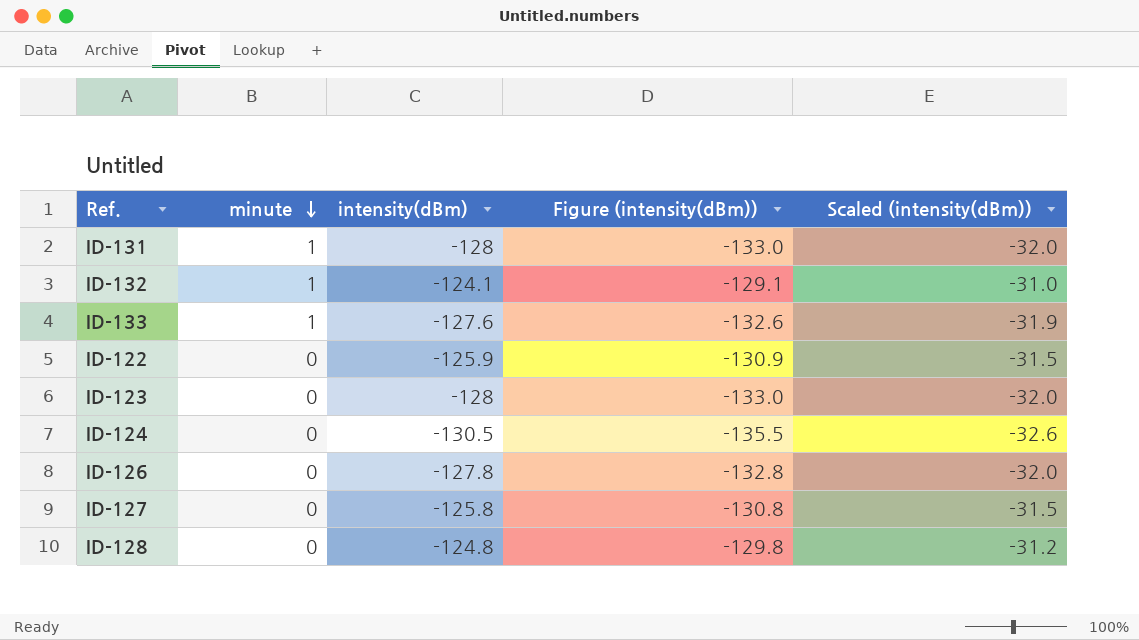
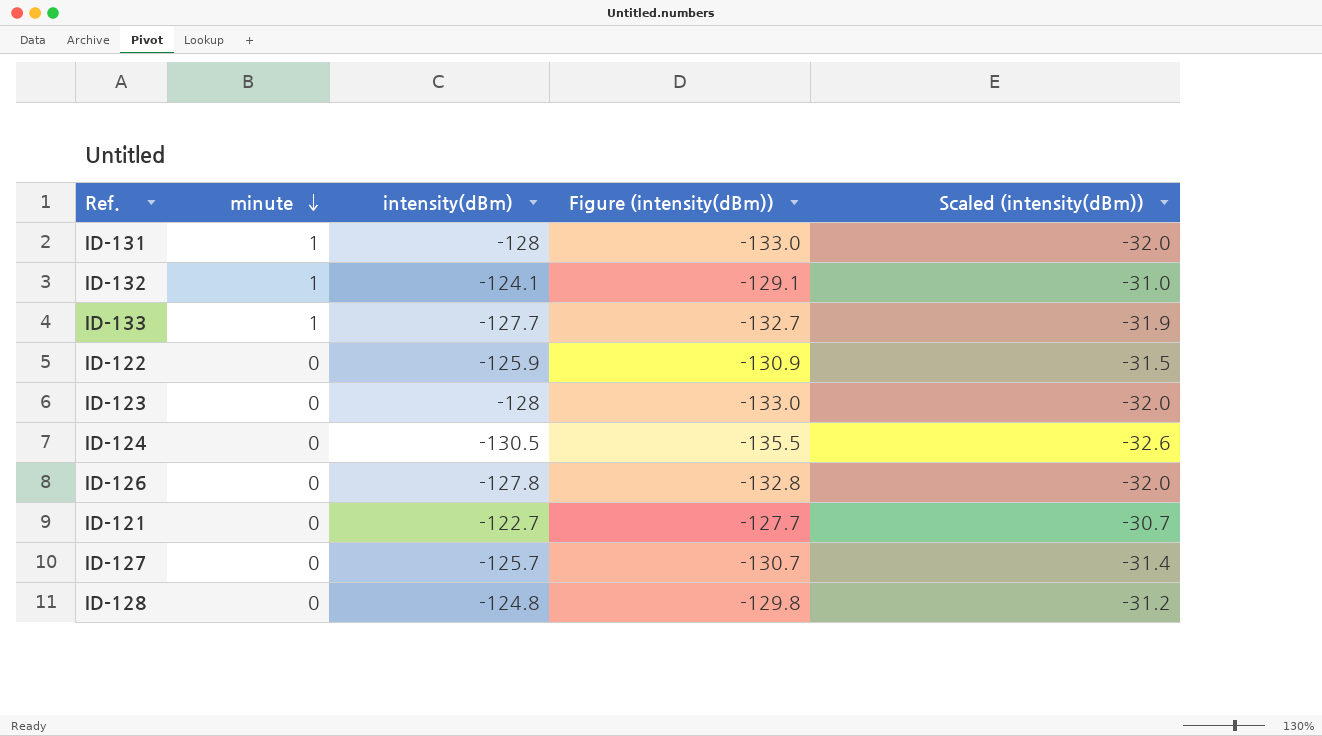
ID-133 | intensity(dBm): -127.6 -> -127.7
ID-133 | Figure (intensity(dBm)): -132.6 -> -132.7
row ID-121: none -> 0 | -122.7 | -127.7 | -30.7
ID-127 | intensity(dBm): -125.8 -> -125.7
ID-127 | Figure (intensity(dBm)): -130.8 -> -130.7
ID-127 | Scaled (intensity(dBm)): -31.5 -> -31.4

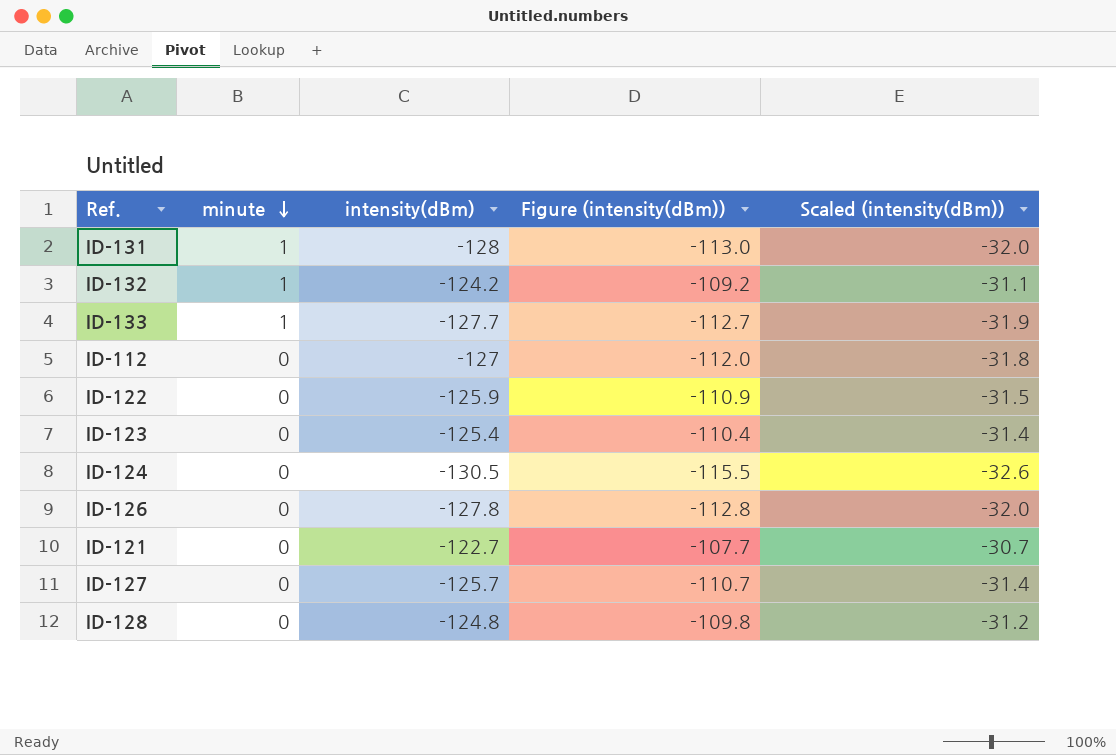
column Figure (intensity(dBm)) | formula: [intensity(dBm)] - 5 -> [intensity(dBm)] + 15
ID-132 | intensity(dBm): -124.1 -> -124.2
ID-132 | Scaled (intensity(dBm)): -31.0 -> -31.1
row ID-112: none -> 0 | -127 | -112.0 | -31.8
ID-123 | intensity(dBm): -128 -> -125.4
ID-123 | Scaled (intensity(dBm)): -32.0 -> -31.4

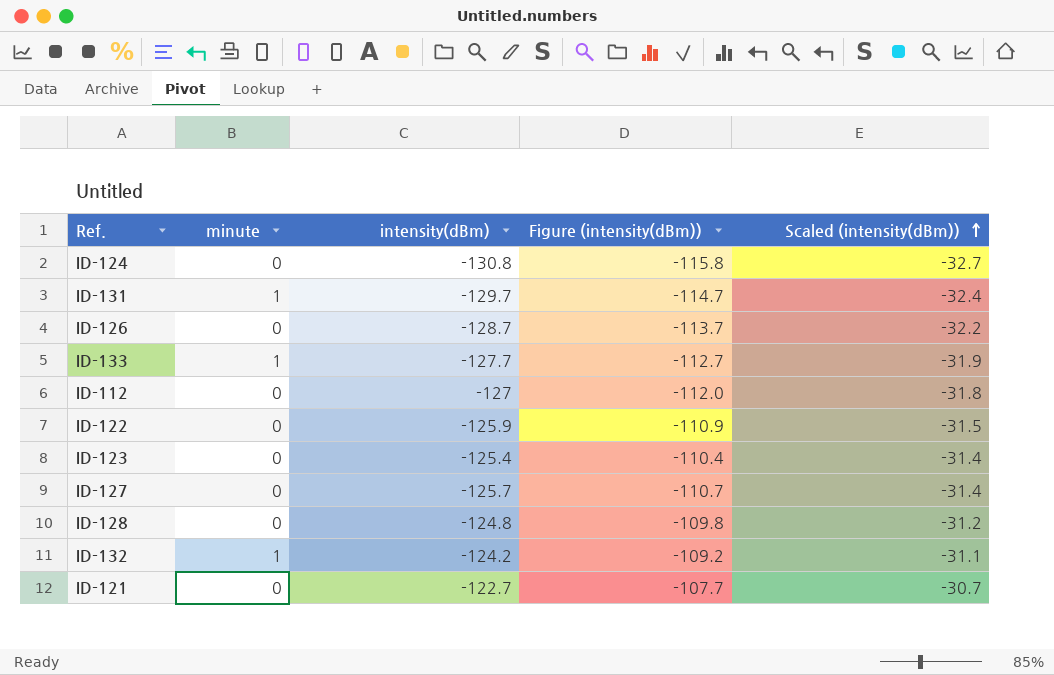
row order: minute descending -> Scaled (intensity(dBm)) ascending
ID-124 | intensity(dBm): -130.5 -> -130.8
ID-124 | Figure (intensity(dBm)): -115.5 -> -115.8
ID-124 | Scaled (intensity(dBm)): -32.6 -> -32.7
ID-131 | intensity(dBm): -128 -> -129.7
ID-131 | Figure (intensity(dBm)): -113.0 -> -114.7
ID-131 | Scaled (intensity(dBm)): -32.0 -> -32.4
ID-126 | intensity(dBm): -127.8 -> -128.7
ID-126 | Figure (intensity(dBm)): -112.8 -> -113.7
ID-126 | Scaled (intensity(dBm)): -32.0 -> -32.2

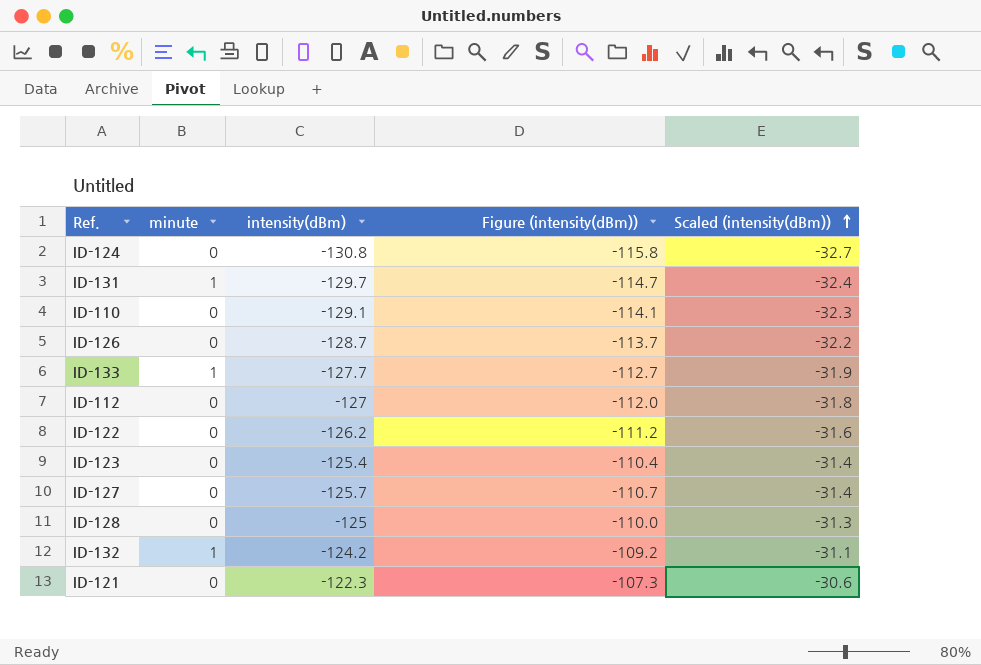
row ID-110: none -> 0 | -129.1 | -114.1 | -32.3
ID-122 | intensity(dBm): -125.9 -> -126.2
ID-122 | Figure (intensity(dBm)): -110.9 -> -111.2
ID-122 | Scaled (intensity(dBm)): -31.5 -> -31.6
ID-128 | intensity(dBm): -124.8 -> -125
ID-128 | Figure (intensity(dBm)): -109.8 -> -110.0
ID-128 | Scaled (intensity(dBm)): -31.2 -> -31.3
ID-121 | intensity(dBm): -122.7 -> -122.3
ID-121 | Figure (intensity(dBm)): -107.7 -> -107.3
ID-121 | Scaled (intensity(dBm)): -30.7 -> -30.6

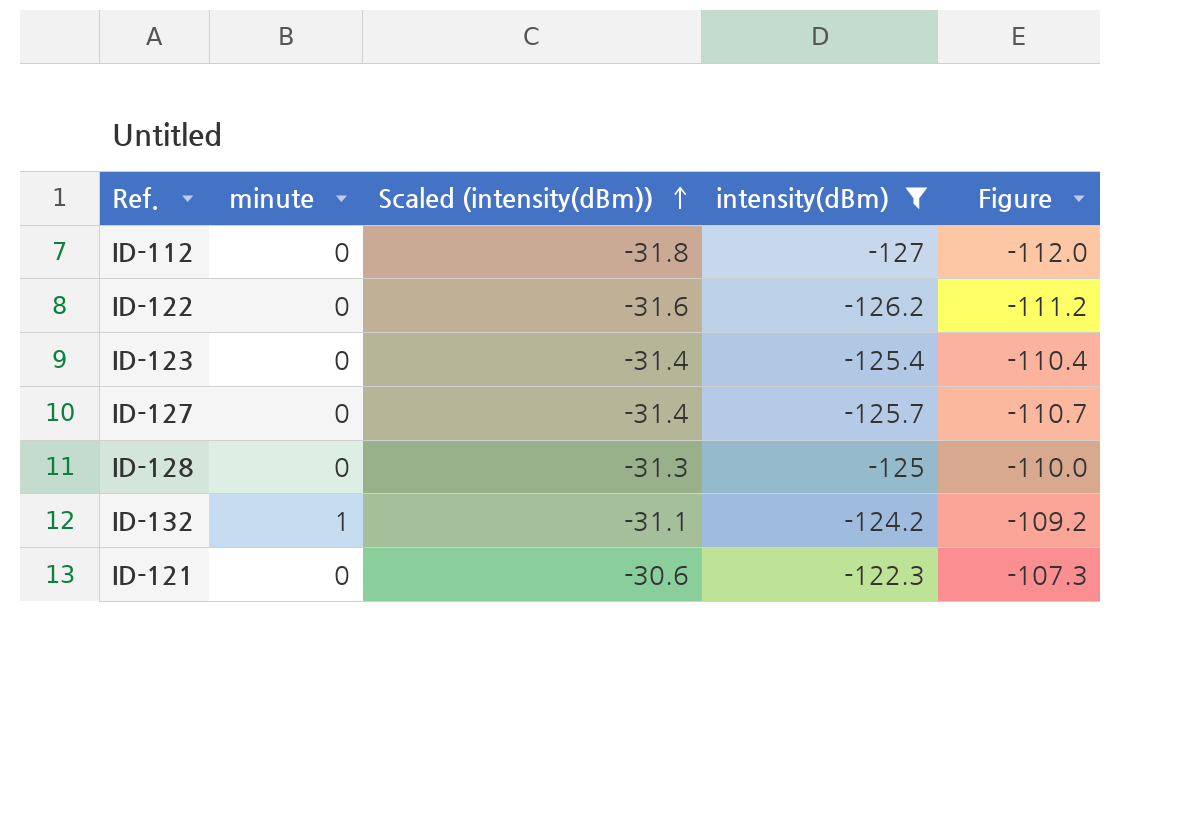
filter: none -> intensity(dBm) >= -127
column Scaled (intensity(dBm)) | position: 5 -> 3
column name: Figure (intensity(dBm)) -> Figure

